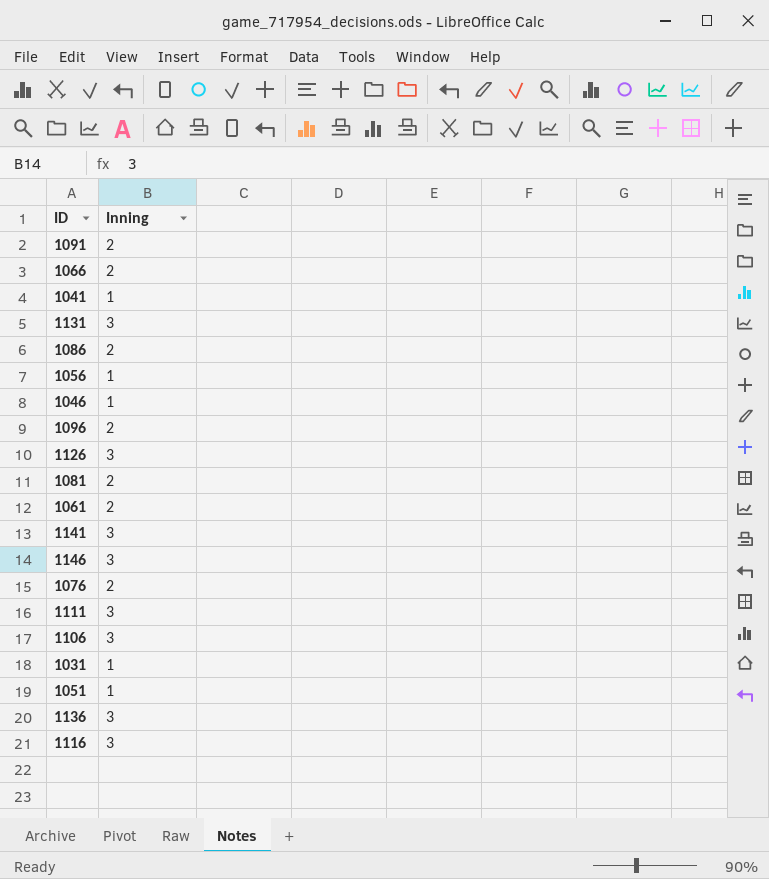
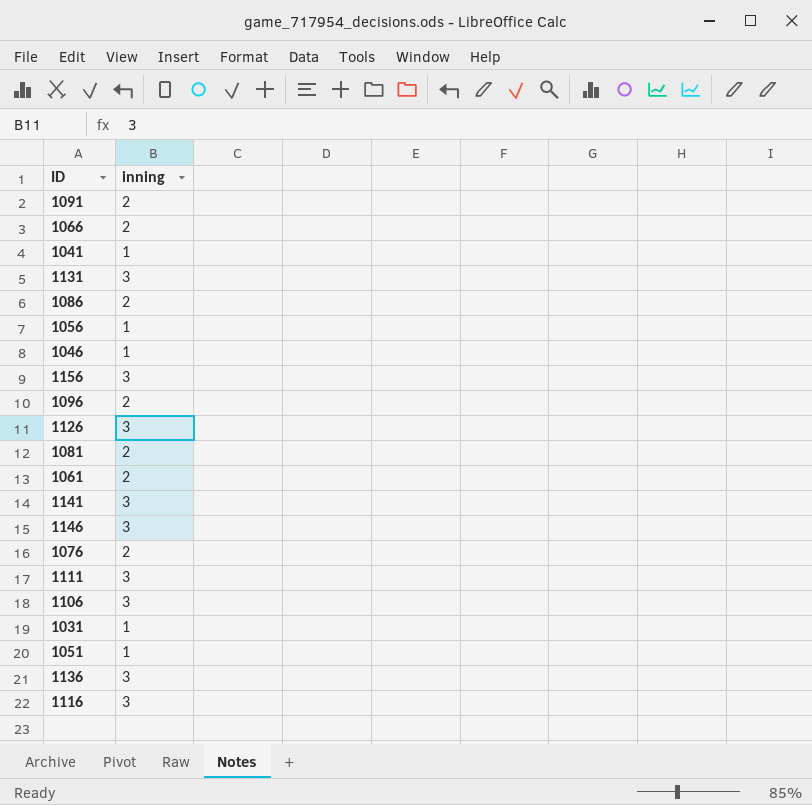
column name: Inning -> inning
row 1156: none -> 3

